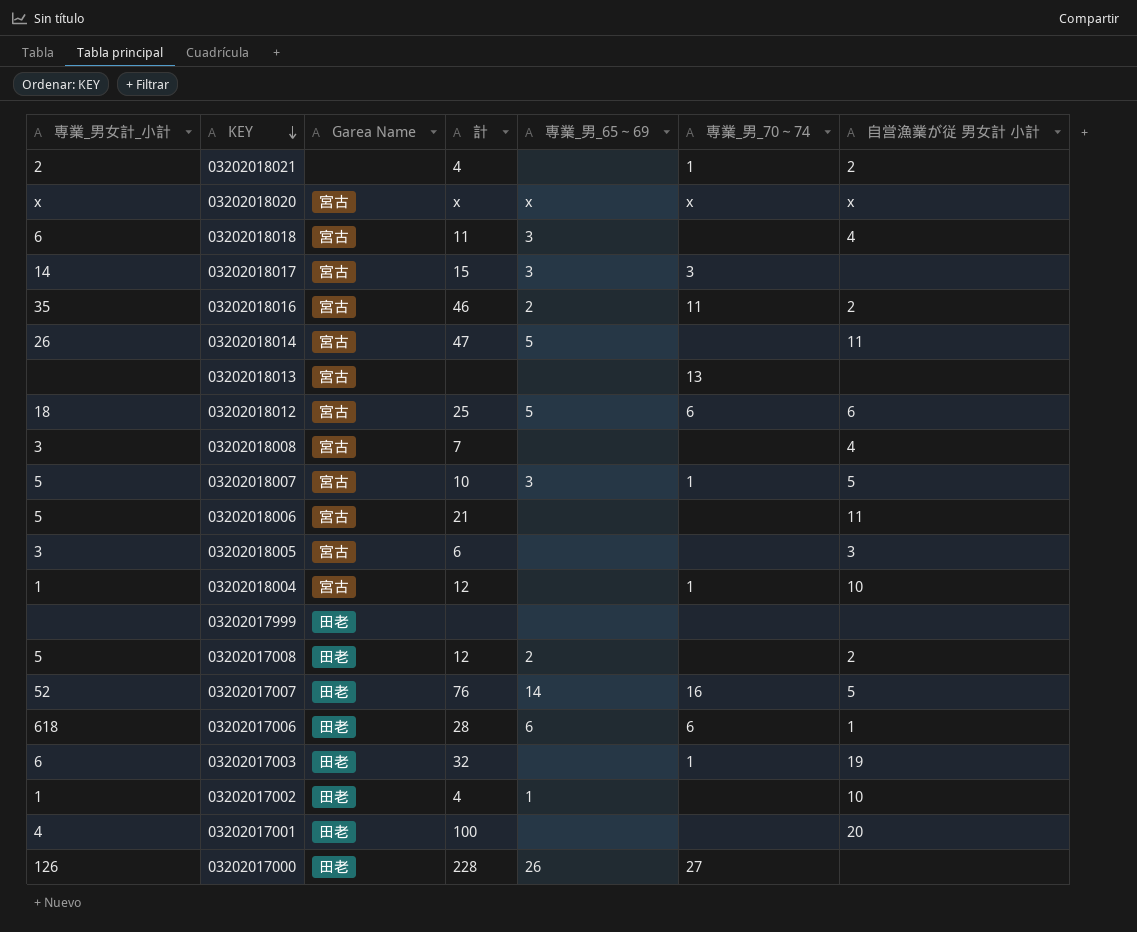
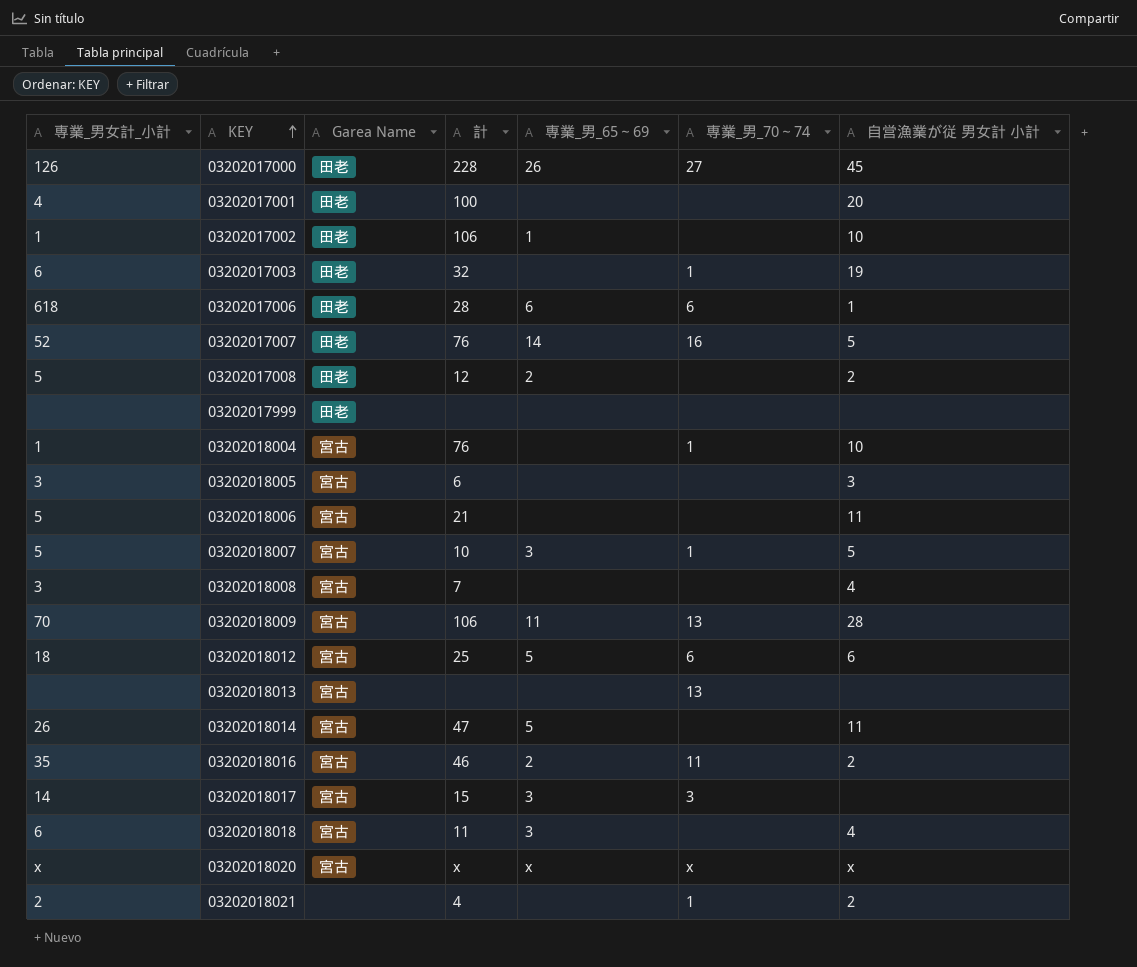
row order: KEY descending -> KEY ascending
03202017000 | 自営漁業が従 男女計 小計: none -> 45
03202017002 | 計: 4 -> 106
03202018004 | 計: 12 -> 76
row 03202018009: none -> 70 | 宮古 | 106 | 11 | 13 | 28

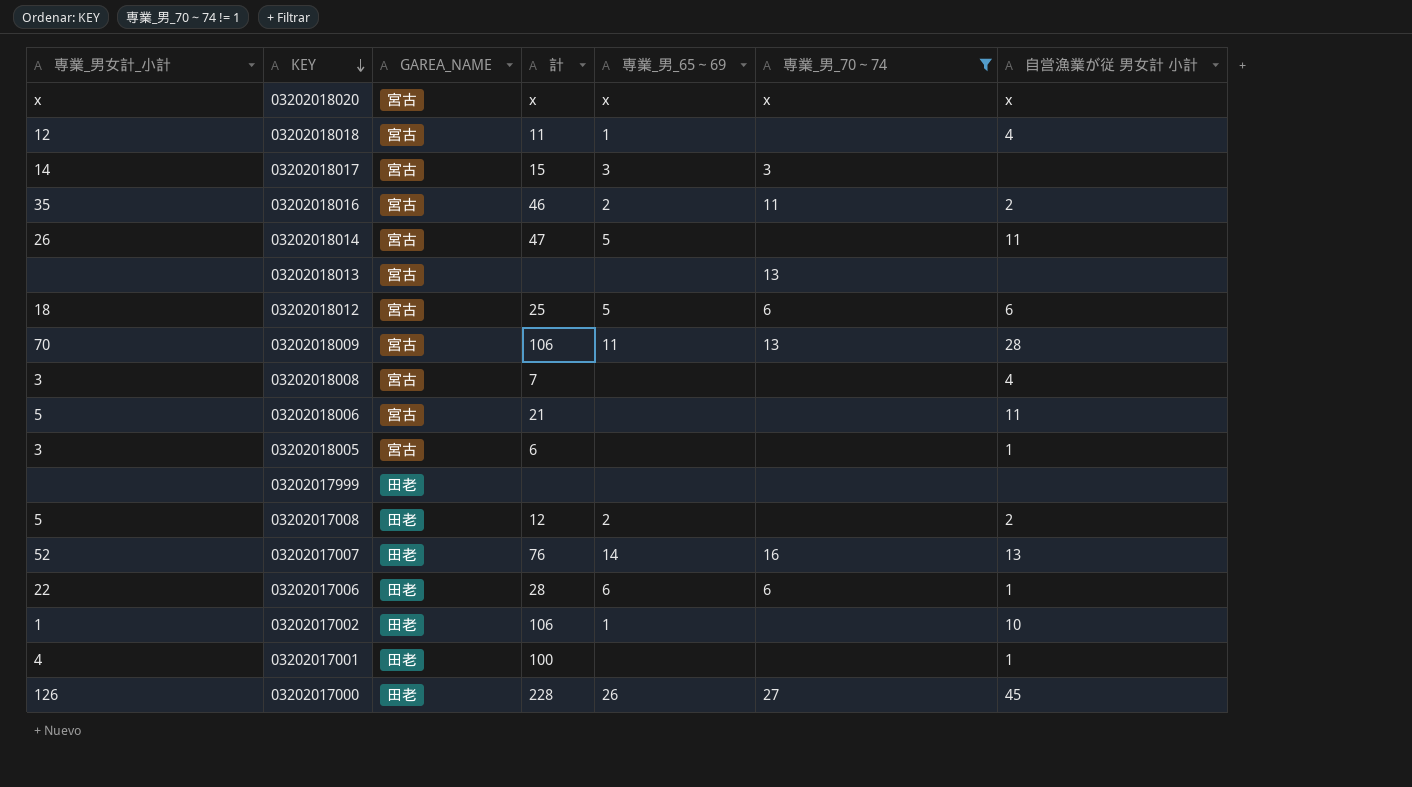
filter: none -> 専業_男_70～74 != 1
row order: KEY ascending -> KEY descending
column name: Garea Name -> GAREA_NAME
03202018018 | 専業_男女計_小計: 6 -> 12
03202018018 | 専業_男_65～69: 3 -> 1
03202018005 | 自営漁業が従 男女計 小計: 3 -> 1
03202017007 | 自営漁業が従 男女計 小計: 5 -> 13
03202017006 | 専業_男女計_小計: 618 -> 22
03202017001 | 自営漁業が従 男女計 小計: 20 -> 1

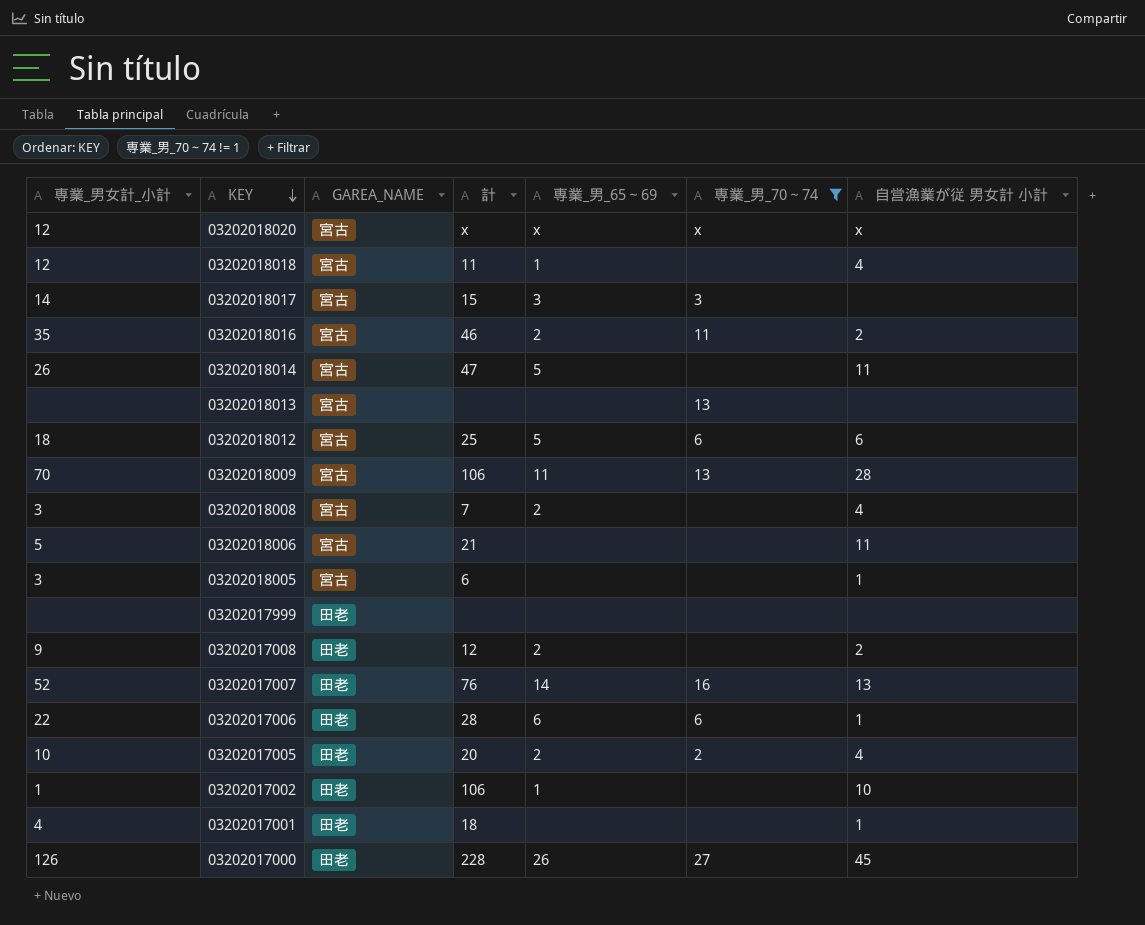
03202018020 | 専業_男女計_小計: x -> 12
03202018008 | 専業_男_65～69: none -> 2
03202017008 | 専業_男女計_小計: 5 -> 9
row 03202017005: none -> 10 | 田老 | 20 | 2 | 2 | 4
03202017001 | 計: 100 -> 18

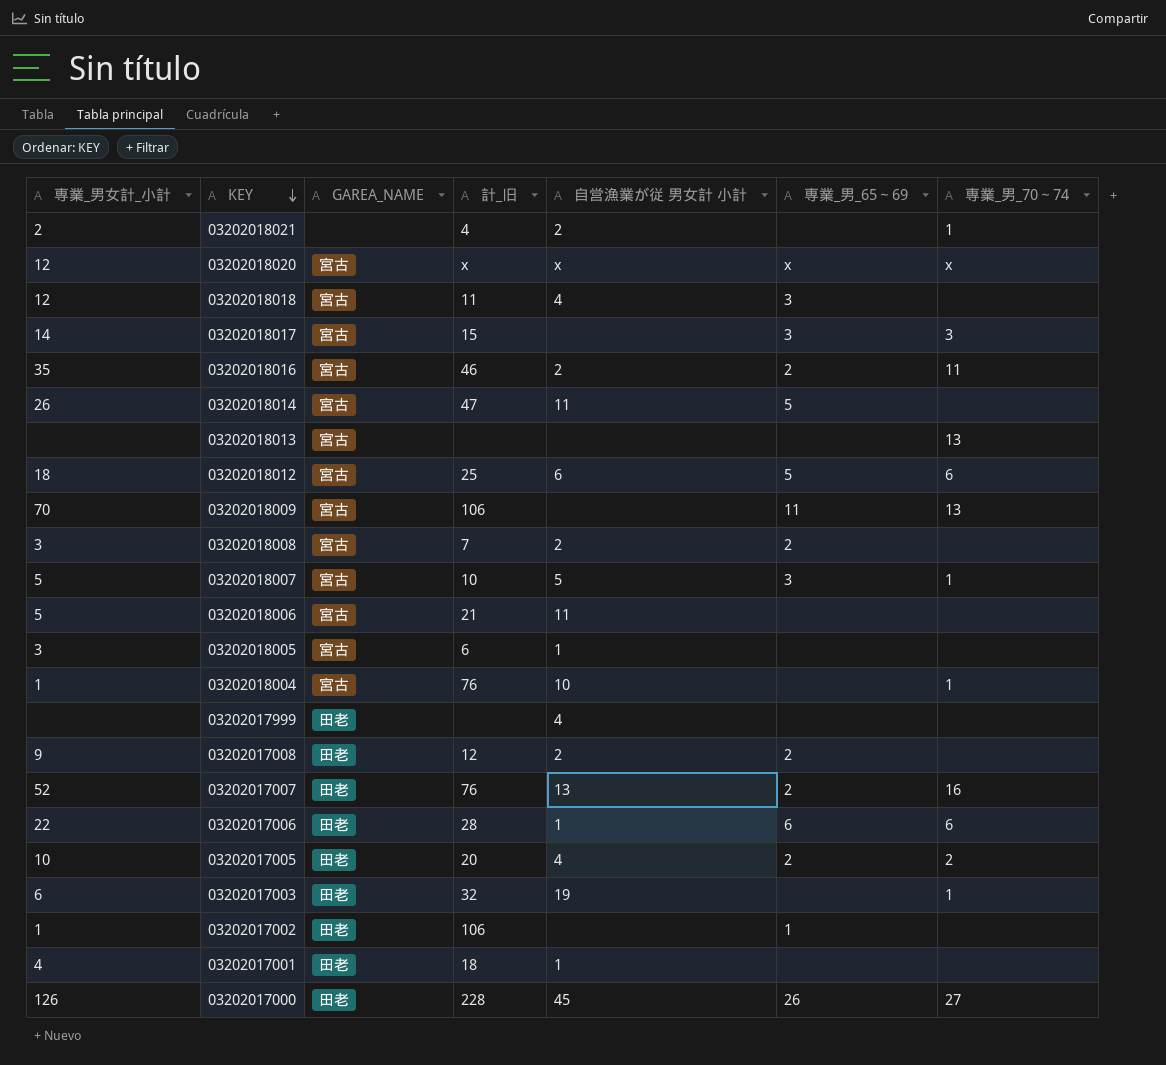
filter: 専業_男_70～74 != 1 -> none
column name: 計 -> 計_旧
column 自営漁業が従 男女計 小計 | position: 7 -> 5
03202018018 | 専業_男_65～69: 1 -> 3
03202018009 | 自営漁業が従 男女計 小計: 28 -> none
03202018008 | 自営漁業が従 男女計 小計: 4 -> 2
03202017999 | 自営漁業が従 男女計 小計: none -> 4
03202017007 | 専業_男_65～69: 14 -> 2
03202017002 | 自営漁業が従 男女計 小計: 10 -> none

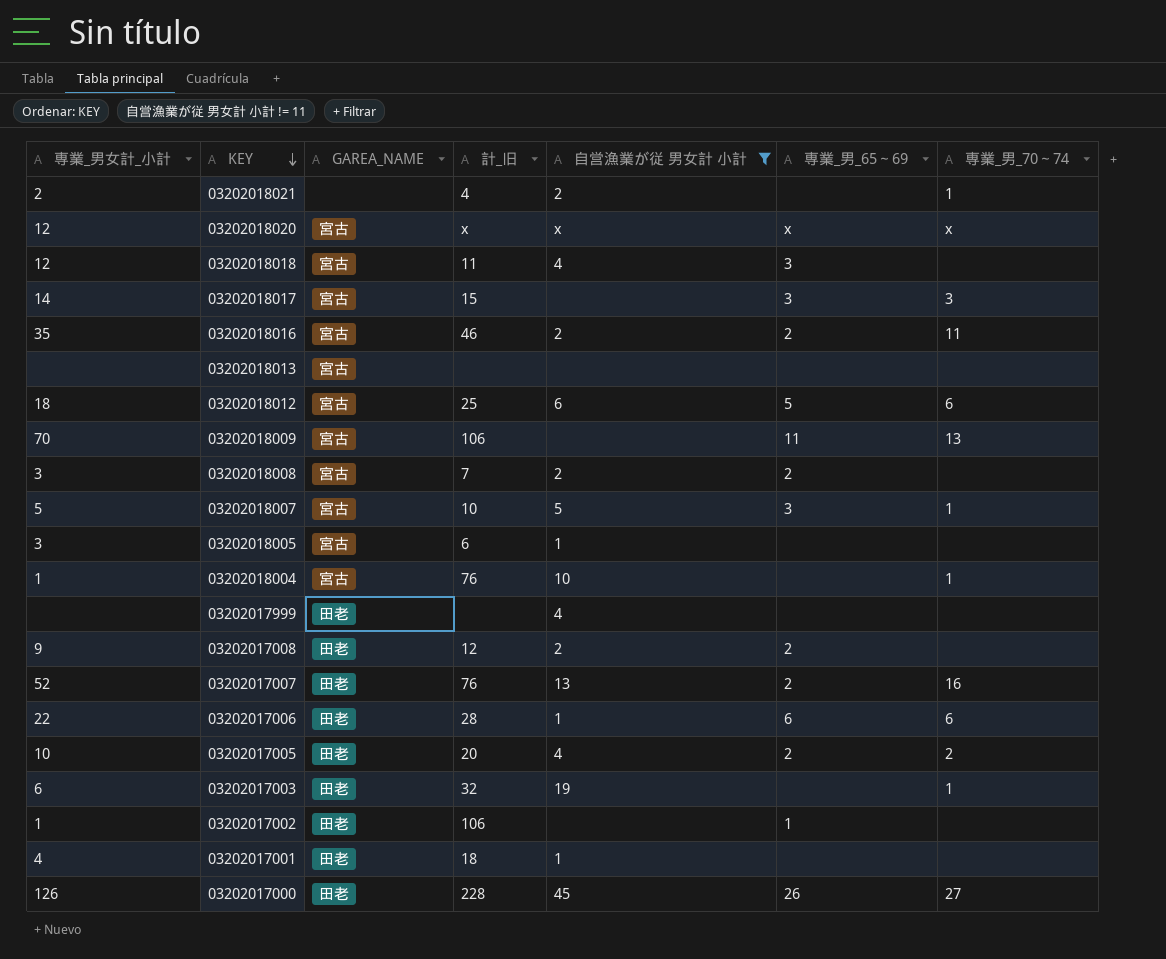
filter: none -> 自営漁業が従 男女計 小計 != 11
03202018013 | 専業_男_70～74: 13 -> none

